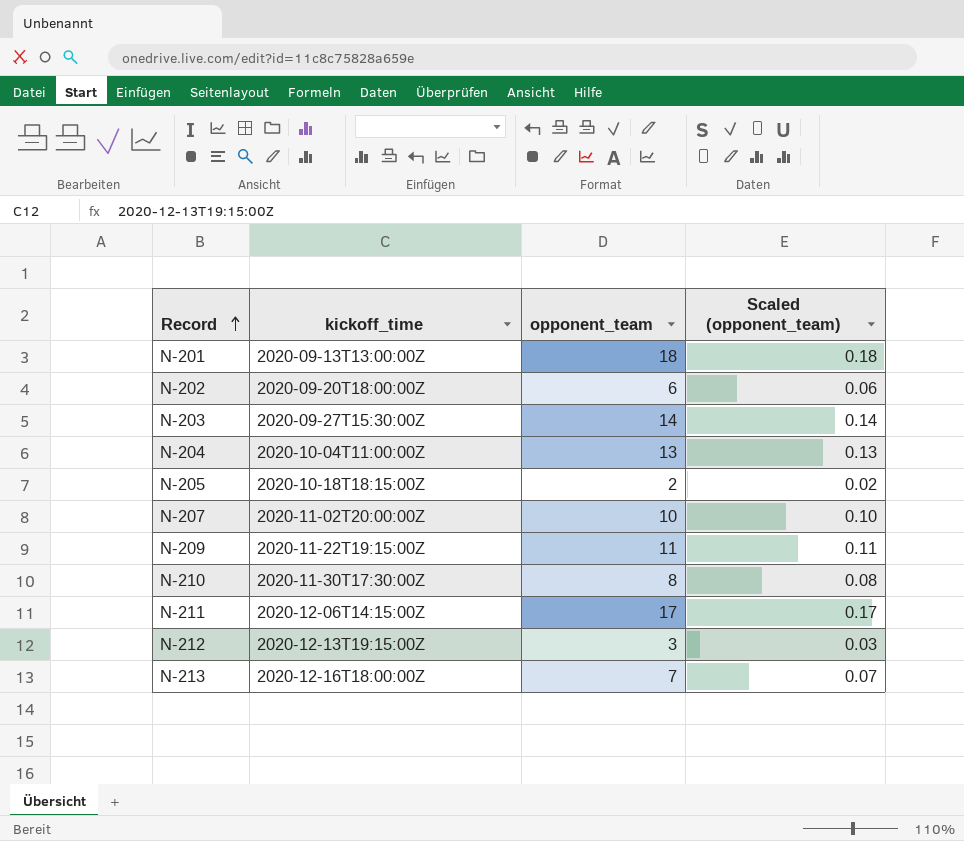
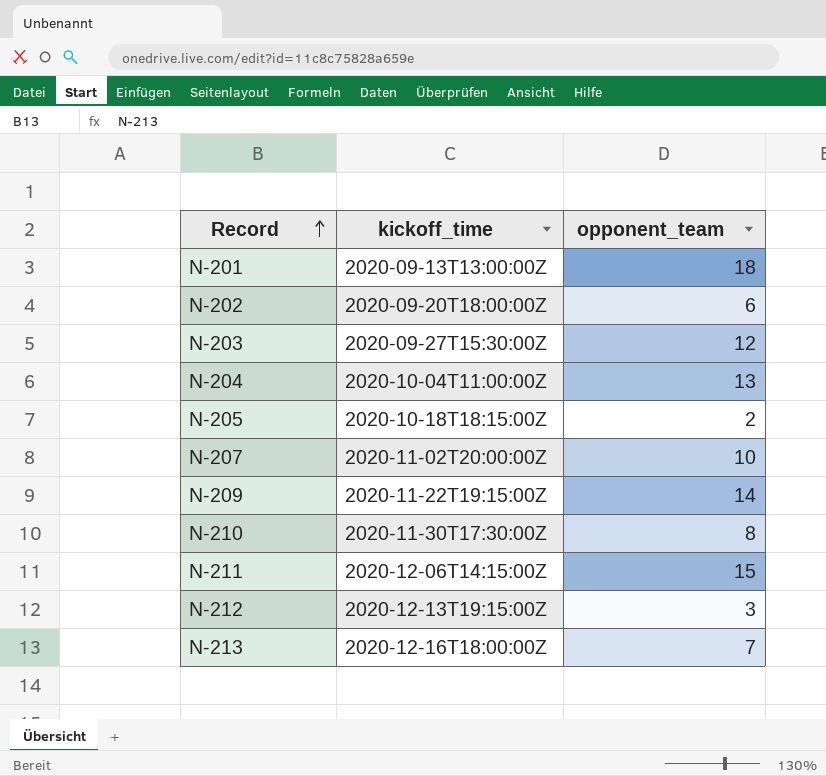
column Scaled (opponent_team) | formula: [opponent_team] * 0.01 -> none
N-203 | opponent_team: 14 -> 12
N-209 | opponent_team: 11 -> 14
N-211 | opponent_team: 17 -> 15

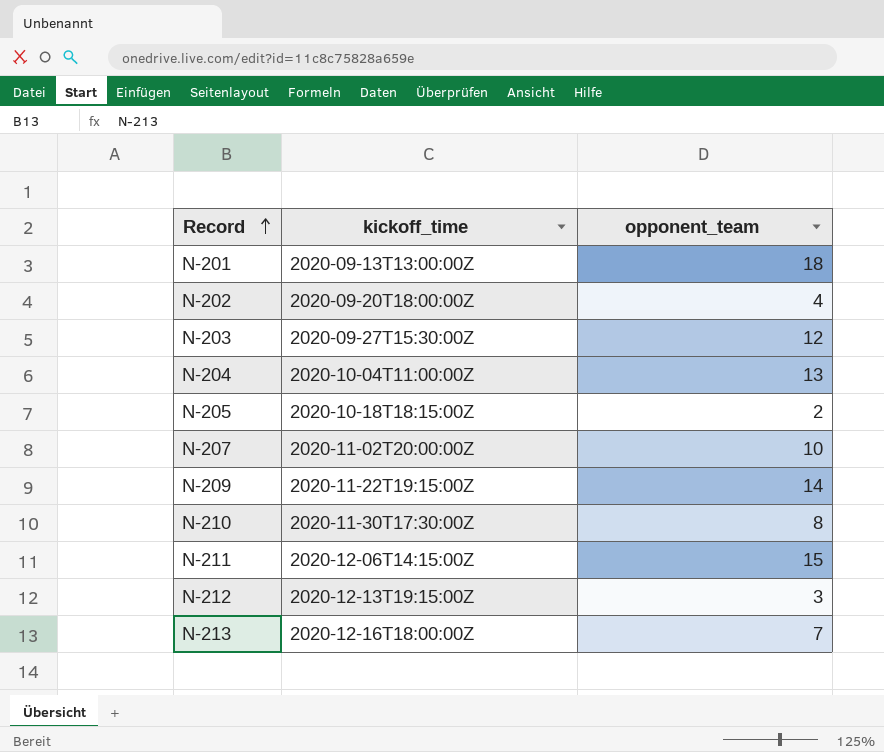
N-202 | opponent_team: 6 -> 4

